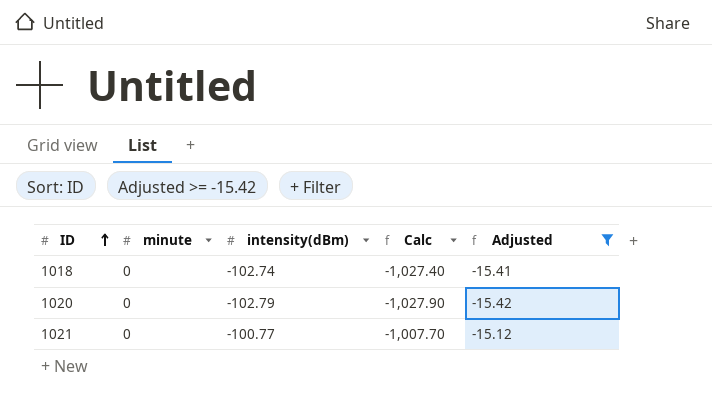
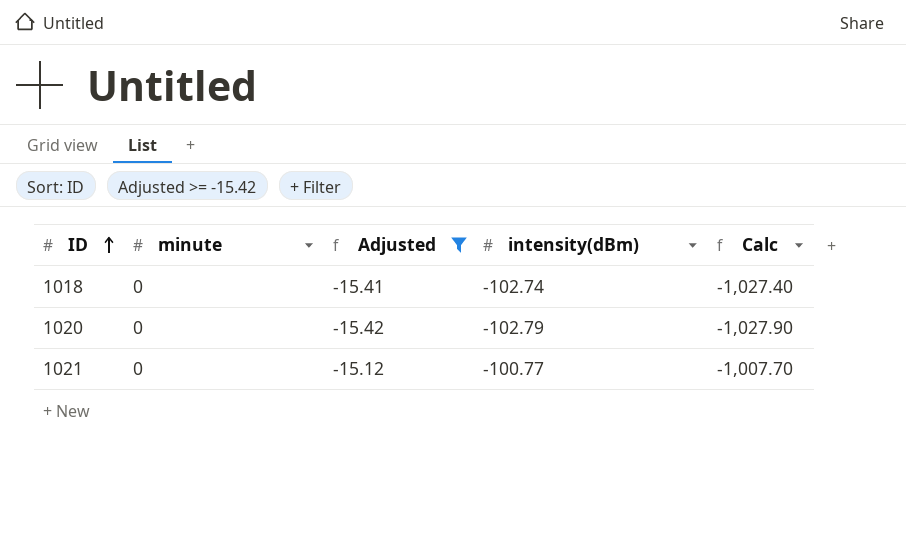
column Adjusted | position: 5 -> 3

